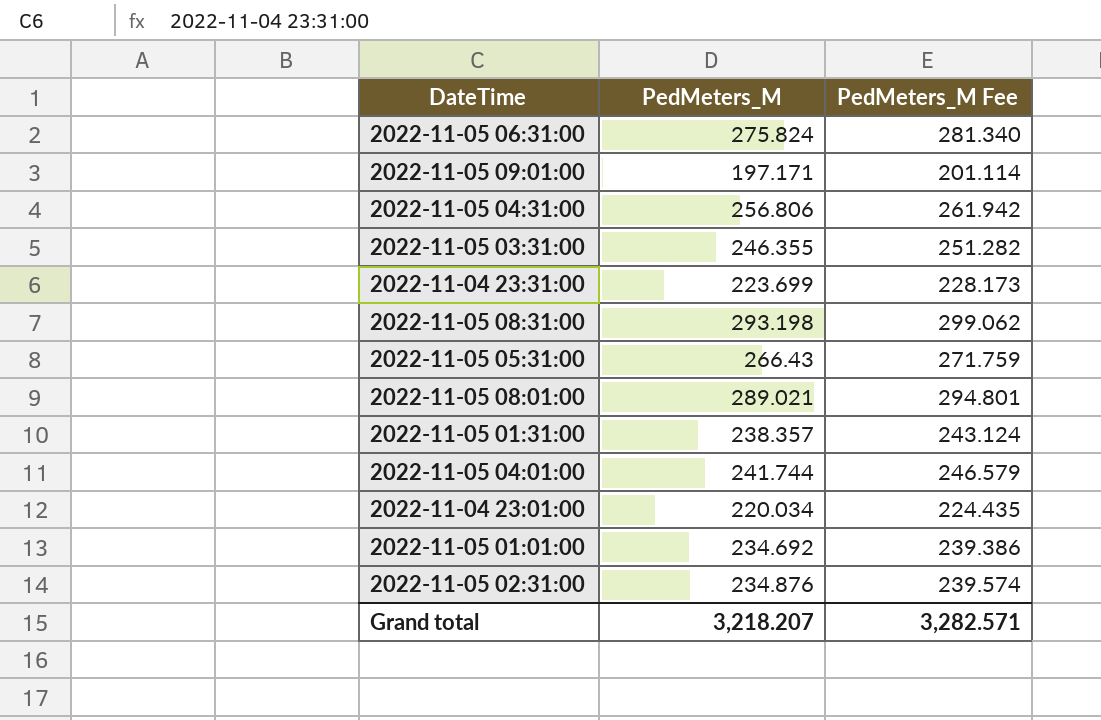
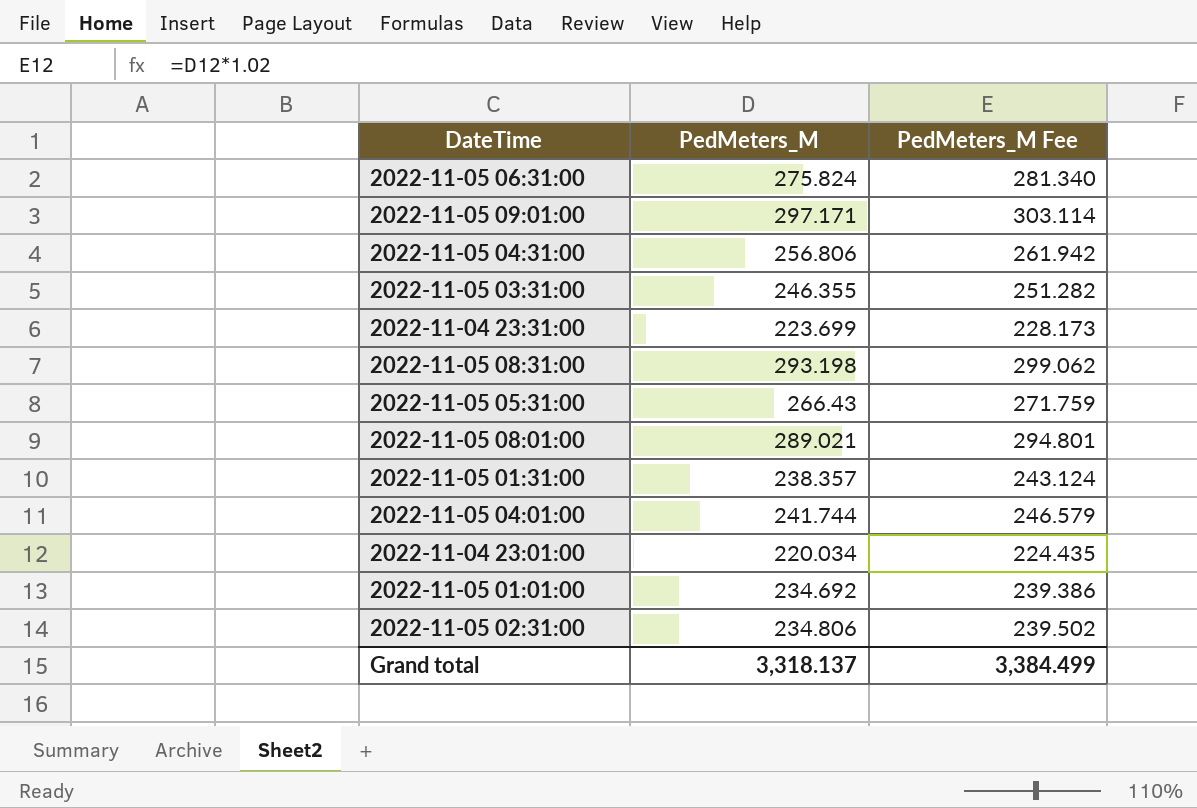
2022-11-05 09:01:00 | PedMeters_M: 197.171 -> 297.171
2022-11-05 09:01:00 | PedMeters_M Fee: 201.114 -> 303.114
2022-11-05 02:31:00 | PedMeters_M: 234.876 -> 234.806
2022-11-05 02:31:00 | PedMeters_M Fee: 239.574 -> 239.502
Grand total | PedMeters_M: 3,218.207 -> 3,318.137
Grand total | PedMeters_M Fee: 3,282.571 -> 3,384.499

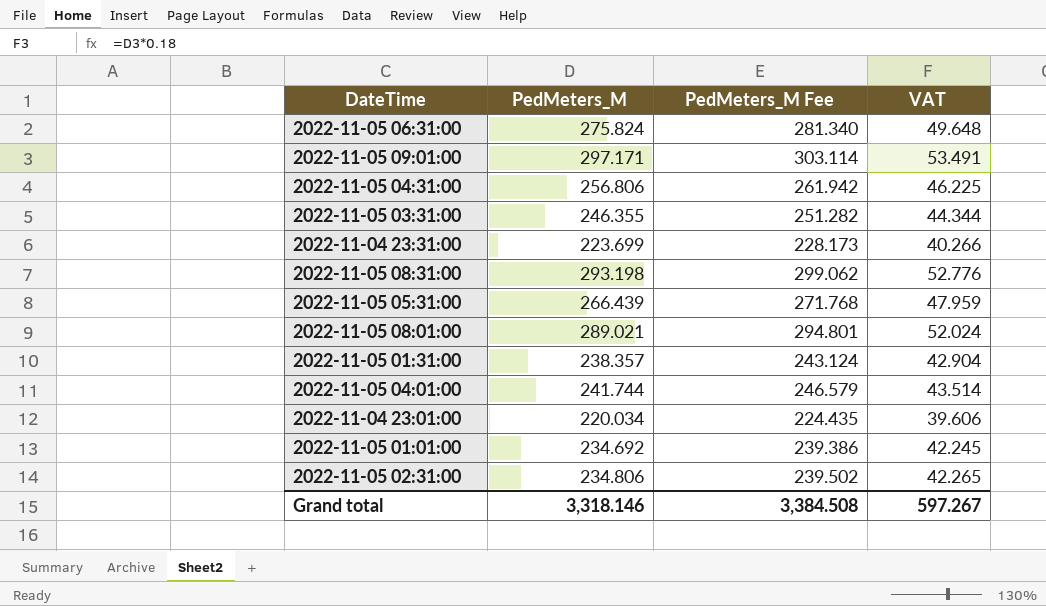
column VAT | formula: none -> [PedMeters_M] * 0.18
2022-11-05 05:31:00 | PedMeters_M: 266.43 -> 266.439
2022-11-05 05:31:00 | PedMeters_M Fee: 271.759 -> 271.768
Grand total | PedMeters_M: 3,318.137 -> 3,318.146
Grand total | PedMeters_M Fee: 3,384.499 -> 3,384.508

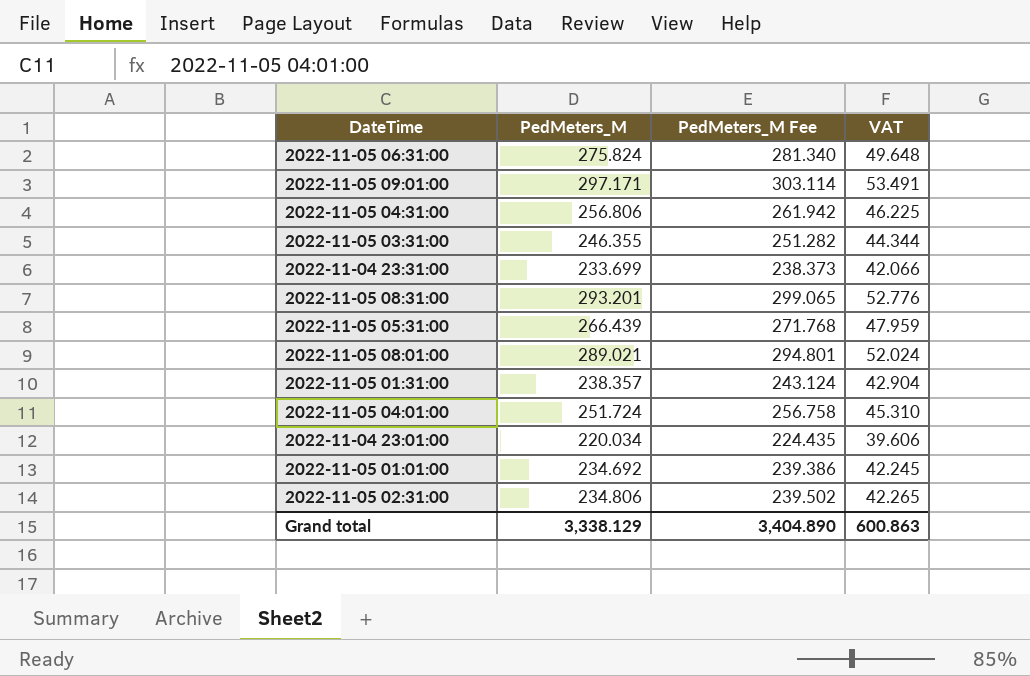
2022-11-04 23:31:00 | PedMeters_M: 223.699 -> 233.699
2022-11-04 23:31:00 | PedMeters_M Fee: 228.173 -> 238.373
2022-11-04 23:31:00 | VAT: 40.266 -> 42.066
2022-11-05 08:31:00 | PedMeters_M: 293.198 -> 293.201
2022-11-05 08:31:00 | PedMeters_M Fee: 299.062 -> 299.065
2022-11-05 04:01:00 | PedMeters_M: 241.744 -> 251.724
2022-11-05 04:01:00 | PedMeters_M Fee: 246.579 -> 256.758
2022-11-05 04:01:00 | VAT: 43.514 -> 45.310
Grand total | PedMeters_M: 3,318.146 -> 3,338.129
Grand total | PedMeters_M Fee: 3,384.508 -> 3,404.890
Grand total | VAT: 597.267 -> 600.863

